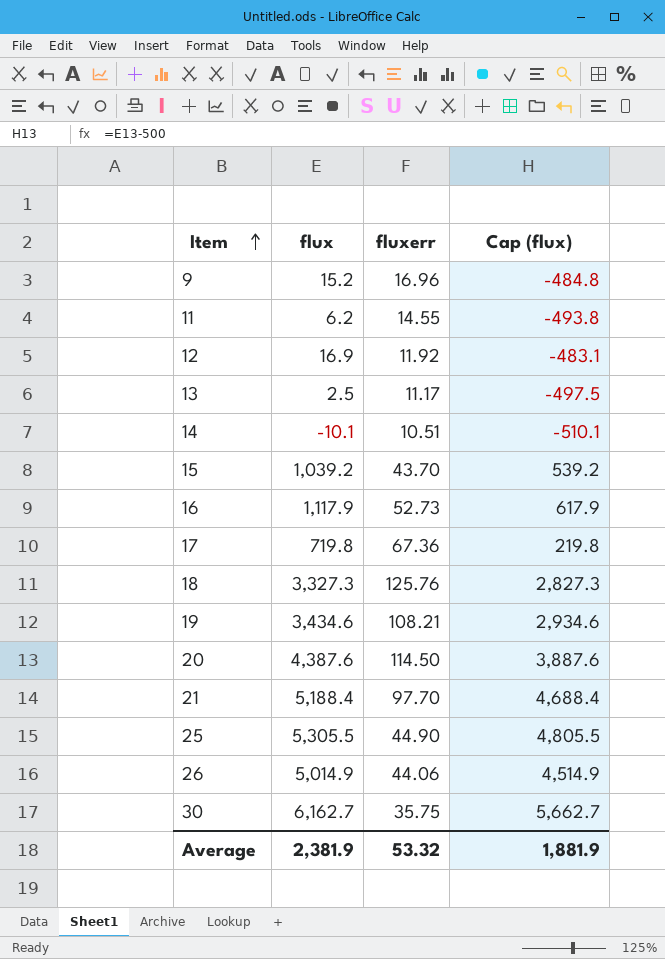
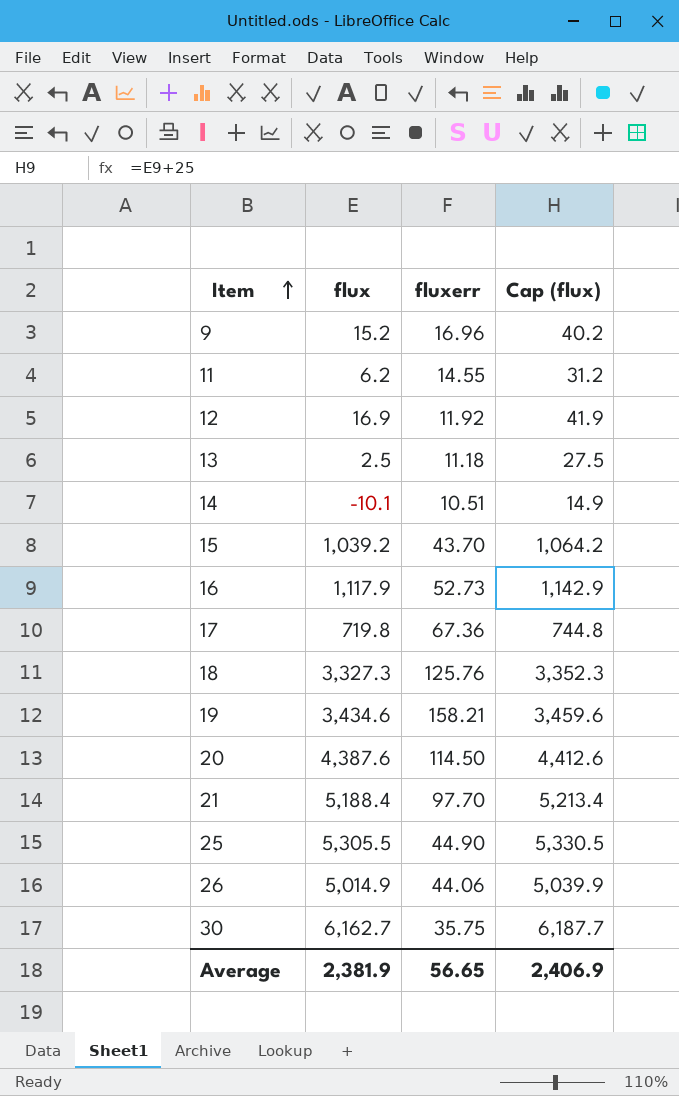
column Cap (flux) | formula: [flux] - 500 -> [flux] + 25
13 | fluxerr: 11.17 -> 11.18
19 | fluxerr: 108.21 -> 158.21
Average | fluxerr: 53.32 -> 56.65
Average | Cap (flux): 1,881.9 -> 2,406.9

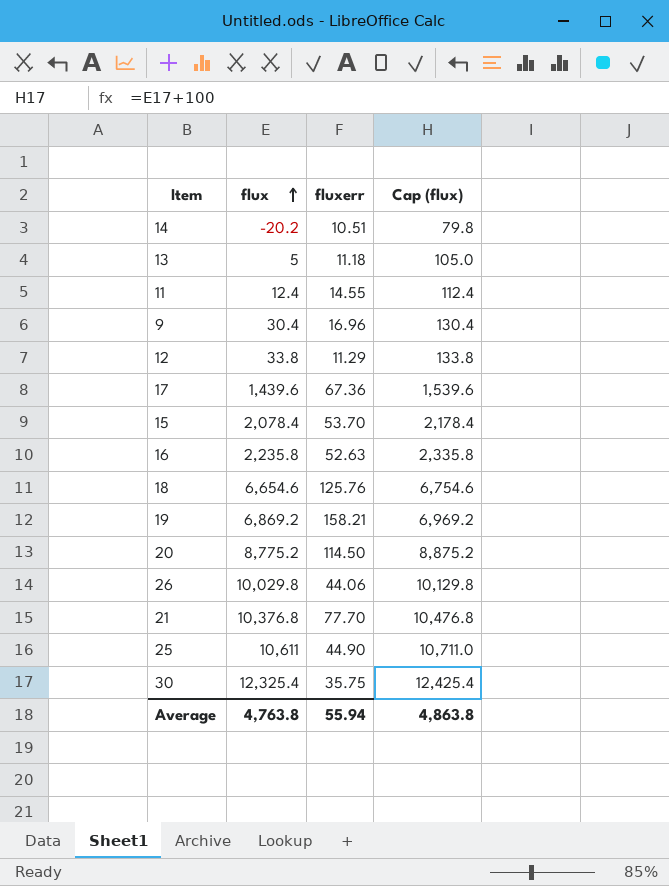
row order: Item ascending -> flux ascending
column Cap (flux) | formula: [flux] + 25 -> [flux] + 100
14 | flux: -10.1 -> -20.2
13 | flux: 2.5 -> 5
11 | flux: 6.2 -> 12.4
9 | flux: 15.2 -> 30.4
12 | flux: 16.9 -> 33.8
12 | fluxerr: 11.92 -> 11.29
17 | flux: 719.8 -> 1,439.6
15 | flux: 1,039.2 -> 2,078.4
15 | fluxerr: 43.70 -> 53.70
16 | flux: 1,117.9 -> 2,235.8
16 | fluxerr: 52.73 -> 52.63
18 | flux: 3,327.3 -> 6,654.6
19 | flux: 3,434.6 -> 6,869.2
20 | flux: 4,387.6 -> 8,775.2
26 | flux: 5,014.9 -> 10,029.8
21 | flux: 5,188.4 -> 10,376.8
21 | fluxerr: 97.70 -> 77.70
25 | flux: 5,305.5 -> 10,611
30 | flux: 6,162.7 -> 12,325.4
Average | flux: 2,381.9 -> 4,763.8
Average | fluxerr: 56.65 -> 55.94
Average | Cap (flux): 2,406.9 -> 4,863.8

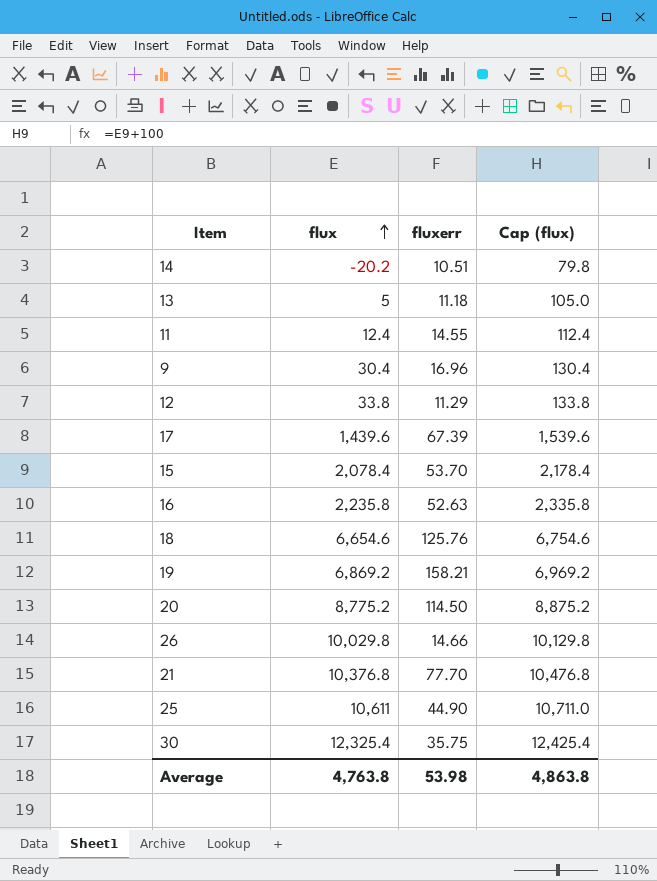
17 | fluxerr: 67.36 -> 67.39
26 | fluxerr: 44.06 -> 14.66
Average | fluxerr: 55.94 -> 53.98

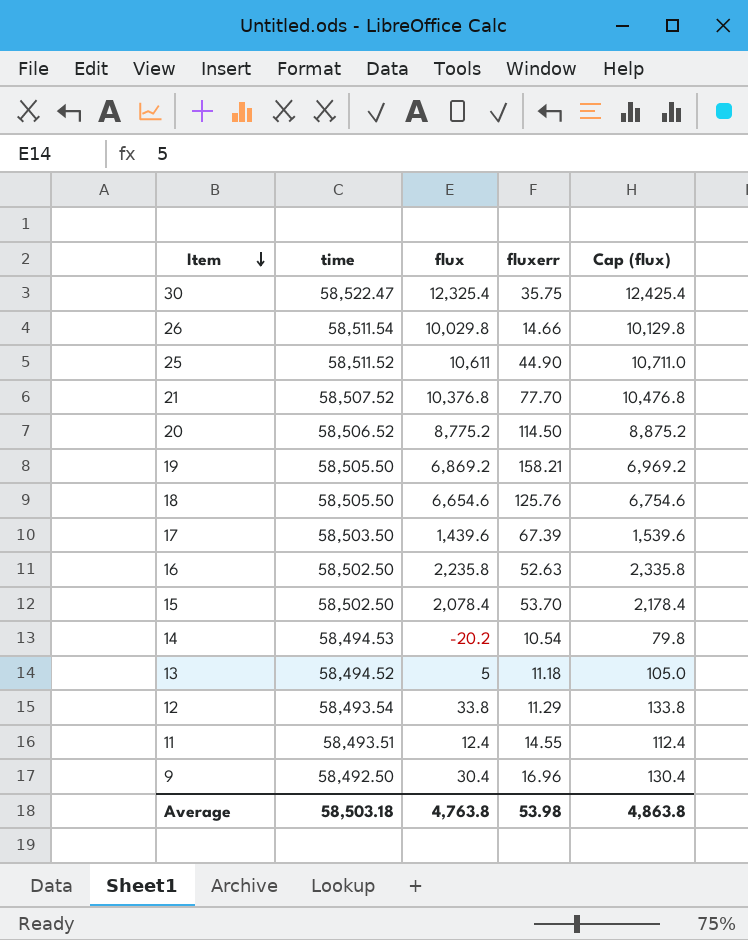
row order: flux ascending -> Item descending
column time | position: none -> 2
14 | fluxerr: 10.51 -> 10.54

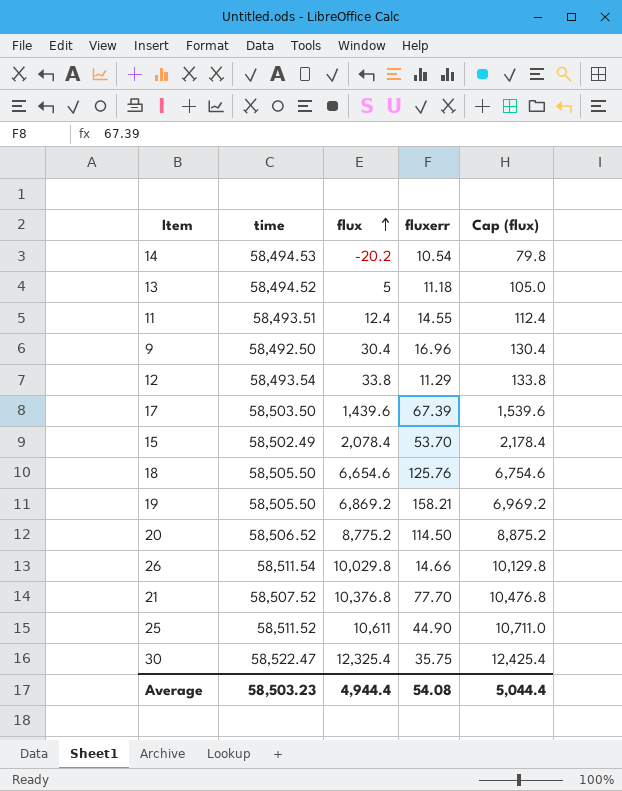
row order: Item descending -> flux ascending
row 16: 58,502.50 | 2,235.8 | 52.63 | 2,335.8 -> none
15 | time: 58,502.50 -> 58,502.49
Average | time: 58,503.18 -> 58,503.23
Average | flux: 4,763.8 -> 4,944.4
Average | fluxerr: 53.98 -> 54.08
Average | Cap (flux): 4,863.8 -> 5,044.4

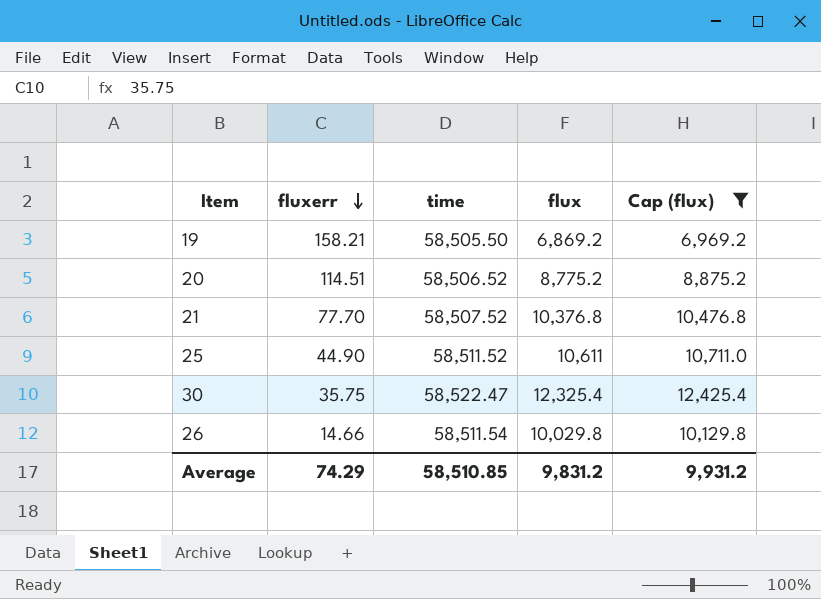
filter: none -> Cap (flux) >= 6,969.2
row order: flux ascending -> fluxerr descending
column fluxerr | position: 4 -> 2
20 | fluxerr: 114.50 -> 114.51
Average | fluxerr: 54.08 -> 74.29
Average | time: 58,503.23 -> 58,510.85
Average | flux: 4,944.4 -> 9,831.2
Average | Cap (flux): 5,044.4 -> 9,931.2

